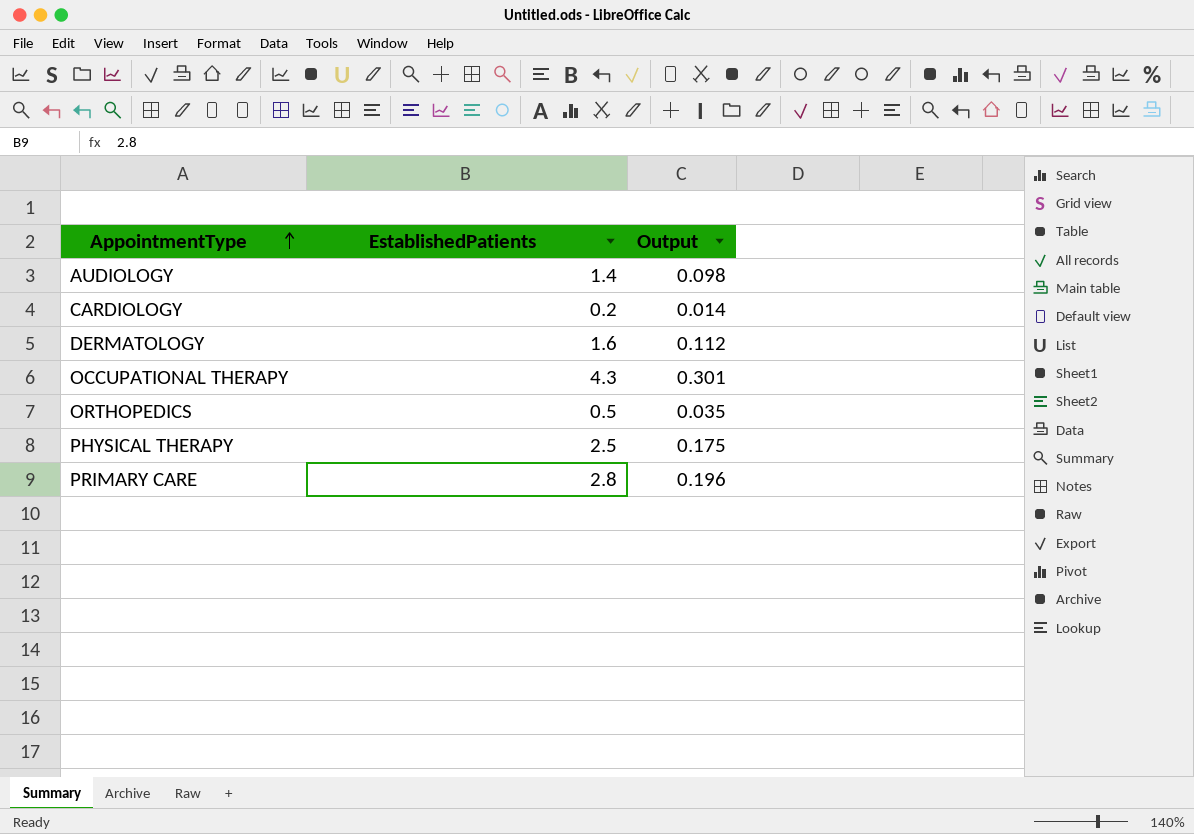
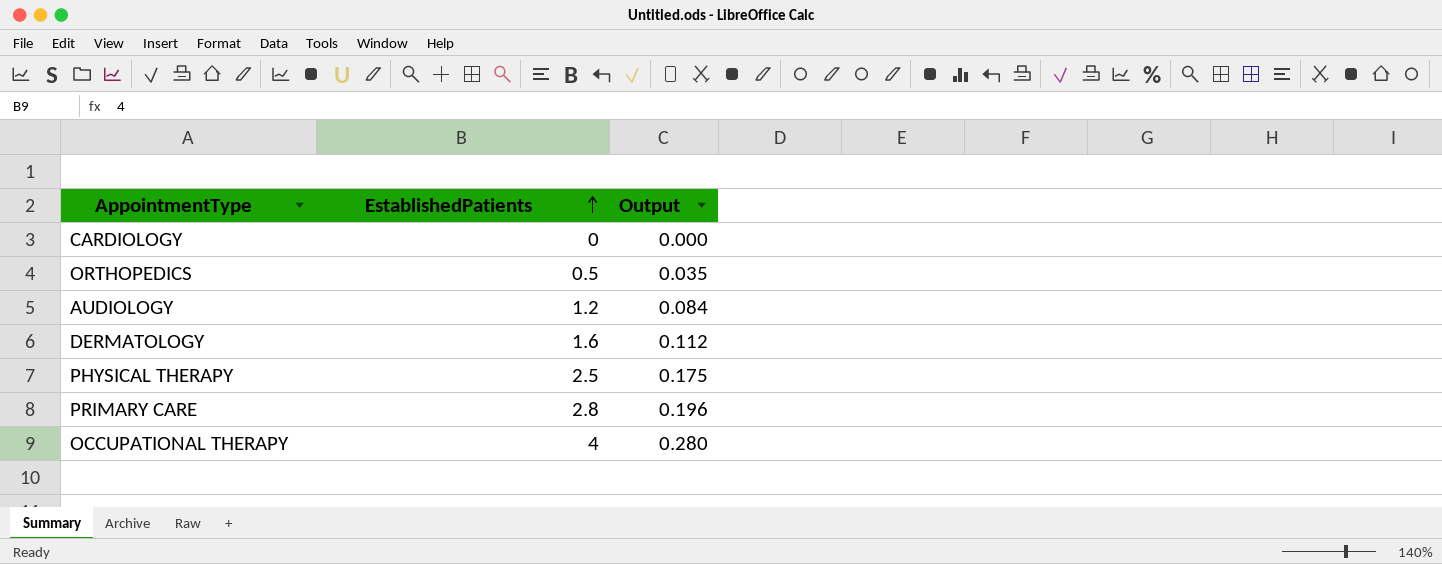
row order: AppointmentType ascending -> EstablishedPatients ascending
CARDIOLOGY | EstablishedPatients: 0.2 -> 0
CARDIOLOGY | Output: 0.014 -> 0.000
AUDIOLOGY | EstablishedPatients: 1.4 -> 1.2
AUDIOLOGY | Output: 0.098 -> 0.084
OCCUPATIONAL THERAPY | EstablishedPatients: 4.3 -> 4
OCCUPATIONAL THERAPY | Output: 0.301 -> 0.280

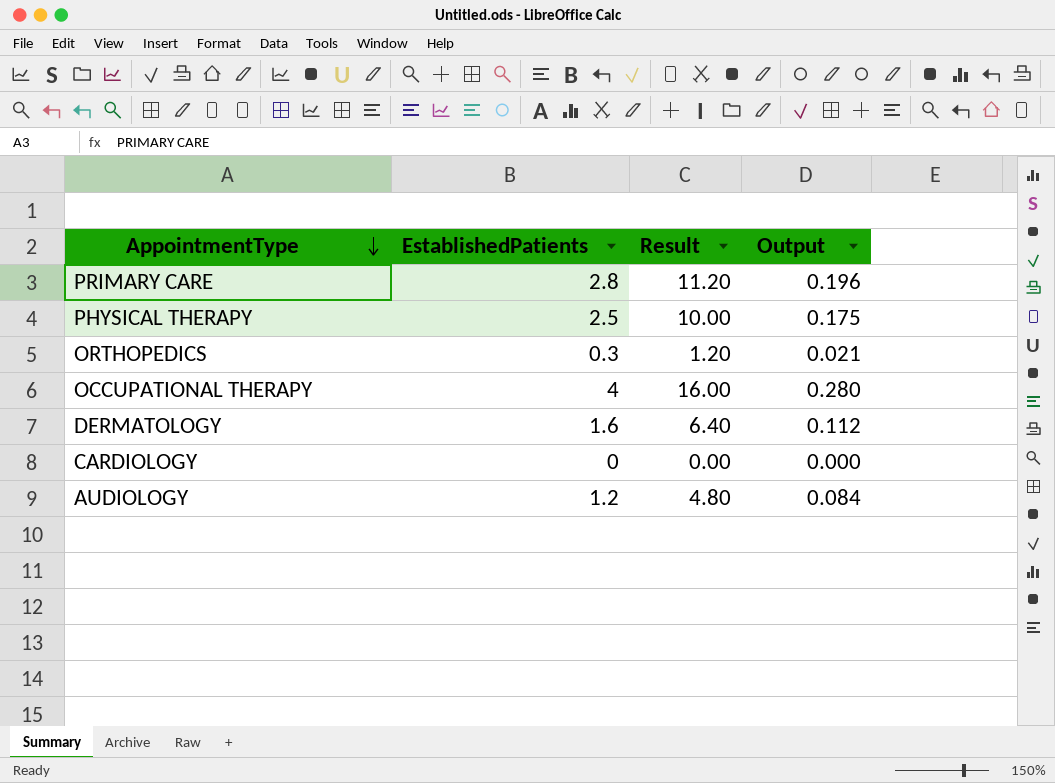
row order: EstablishedPatients ascending -> AppointmentType descending
column Result | formula: none -> [EstablishedPatients] * 4
ORTHOPEDICS | EstablishedPatients: 0.5 -> 0.3
ORTHOPEDICS | Output: 0.035 -> 0.021

